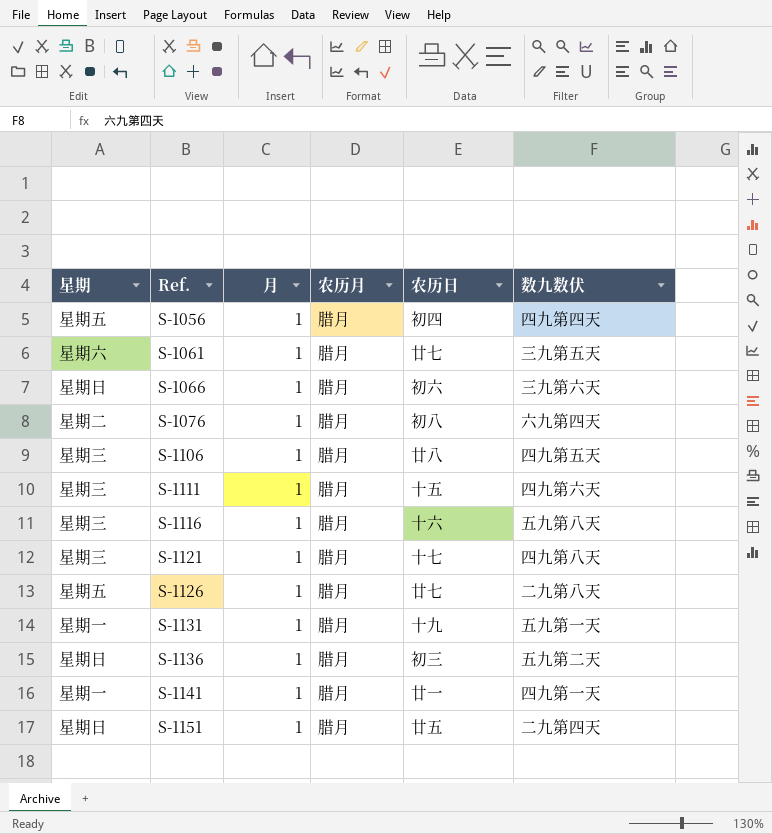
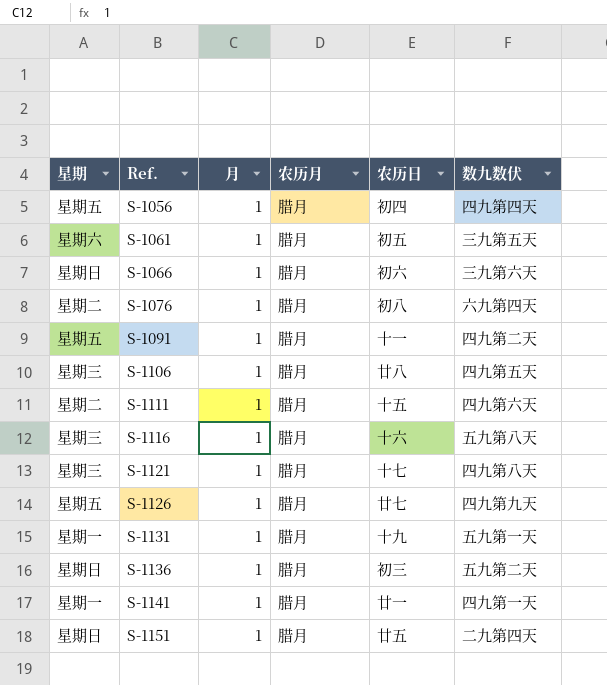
S-1061 | 农历日: 廿七 -> 初五
row S-1091: none -> 星期五 | 1 | 腊月 | 十一 | 四九第二天
S-1111 | 星期: 星期三 -> 星期二
S-1126 | 数九数伏: 二九第八天 -> 四九第九天

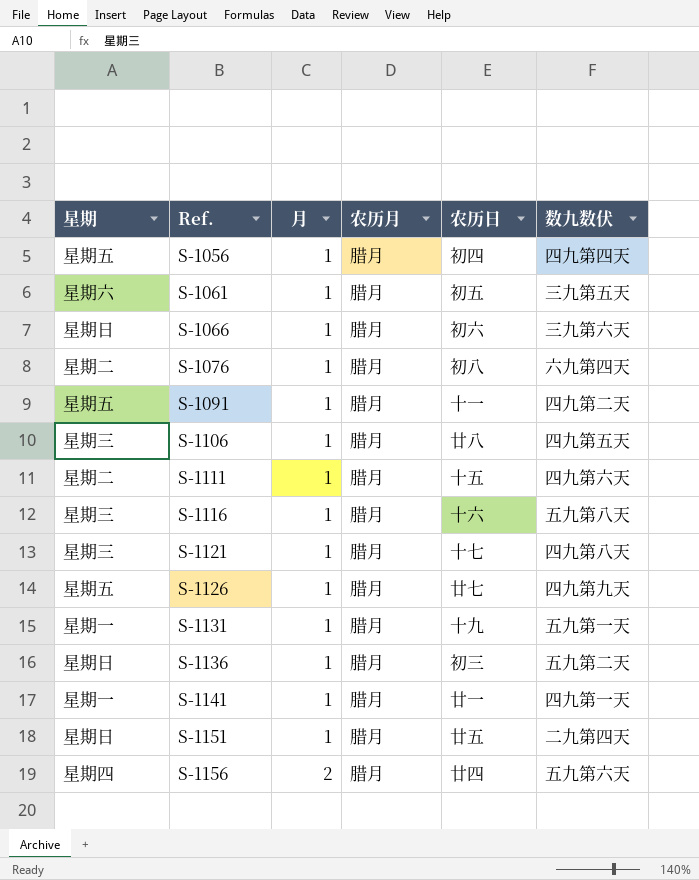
row S-1156: none -> 星期四 | 2 | 腊月 | 廿四 | 五九第六天

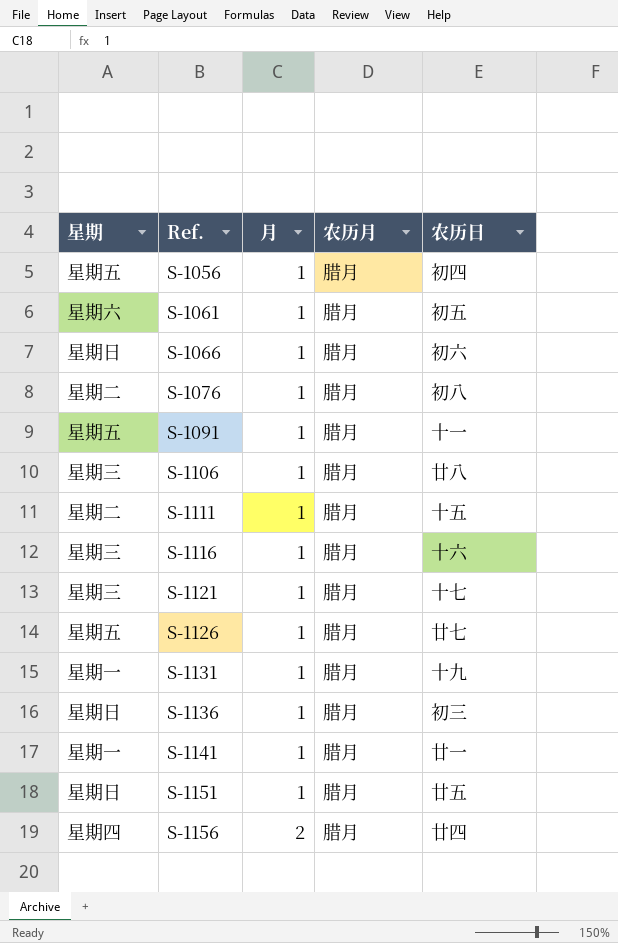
column 数九数伏 | position: 6 -> none

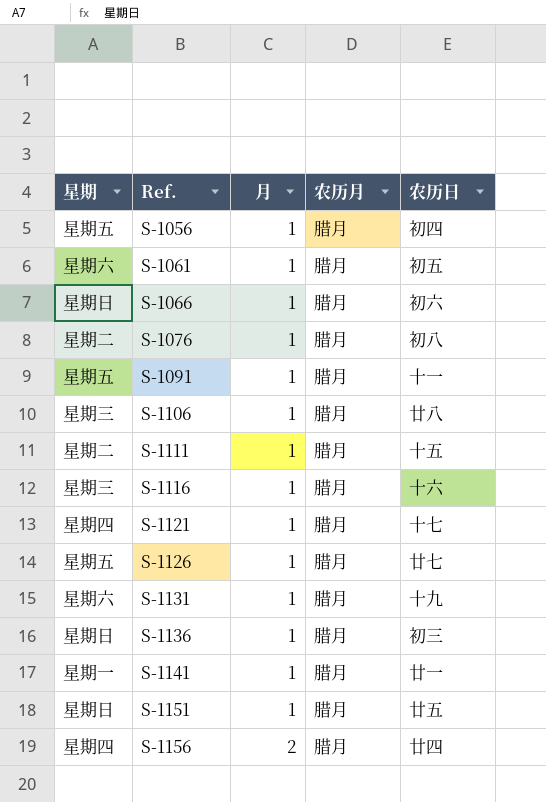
S-1121 | 星期: 星期三 -> 星期四
S-1131 | 星期: 星期一 -> 星期六

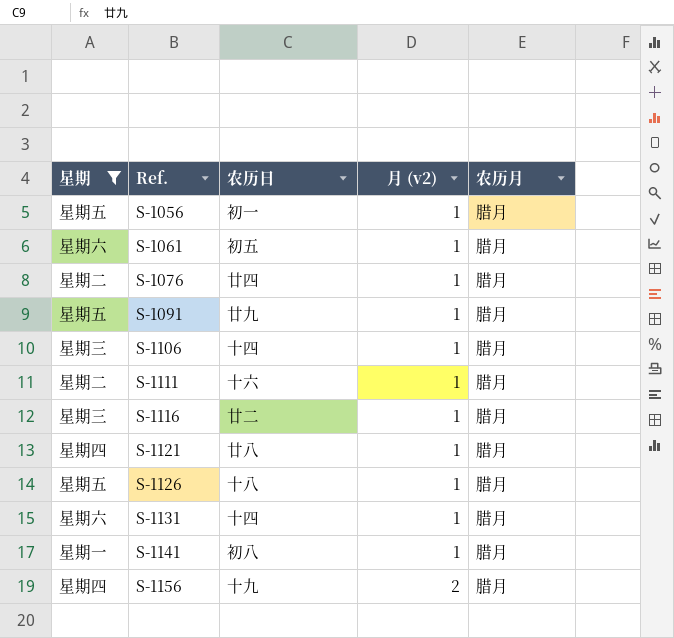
filter: none -> 星期 != 星期日
column 农历日 | position: 5 -> 3
column name: 月 -> 月 (v2)
S-1056 | 农历日: 初四 -> 初一
S-1076 | 农历日: 初八 -> 廿四
S-1091 | 农历日: 十一 -> 廿九
S-1106 | 农历日: 廿八 -> 十四
S-1111 | 农历日: 十五 -> 十六
S-1116 | 农历日: 十六 -> 廿二
S-1121 | 农历日: 十七 -> 廿八
S-1126 | 农历日: 廿七 -> 十八
S-1131 | 农历日: 十九 -> 十四
S-1141 | 农历日: 廿一 -> 初八
S-1156 | 农历日: 廿四 -> 十九

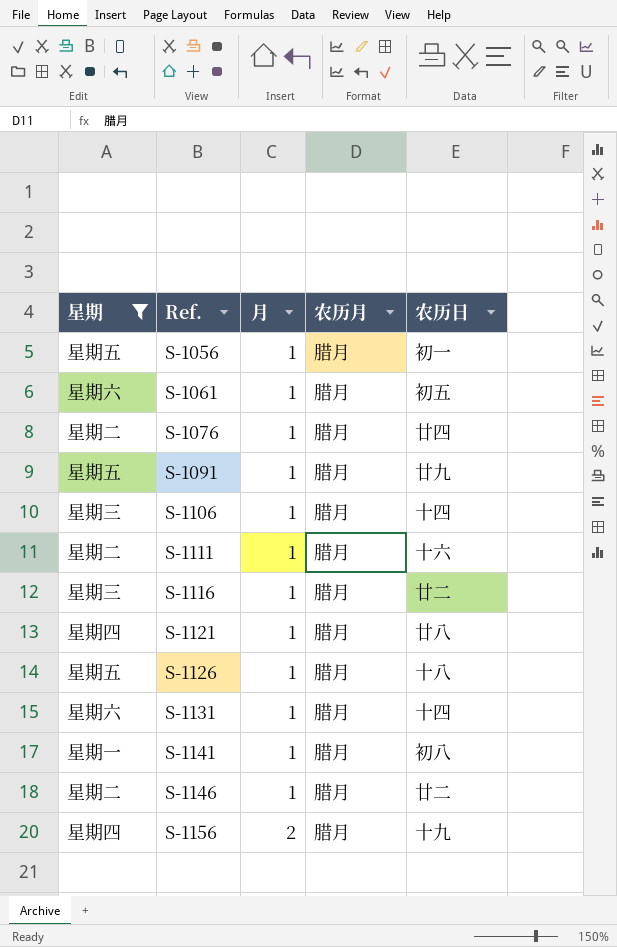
column name: 月 (v2) -> 月
column 农历日 | position: 3 -> 5
row S-1146: none -> 星期二 | 1 | 腊月 | 廿二

